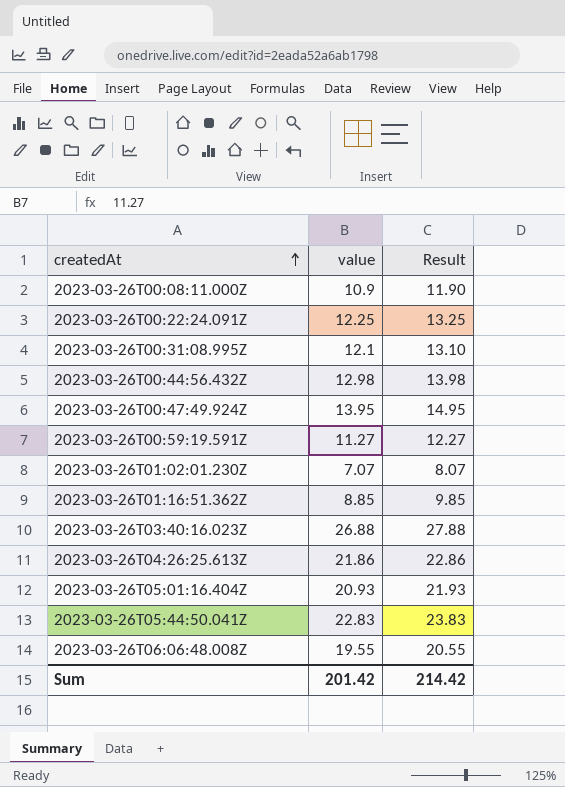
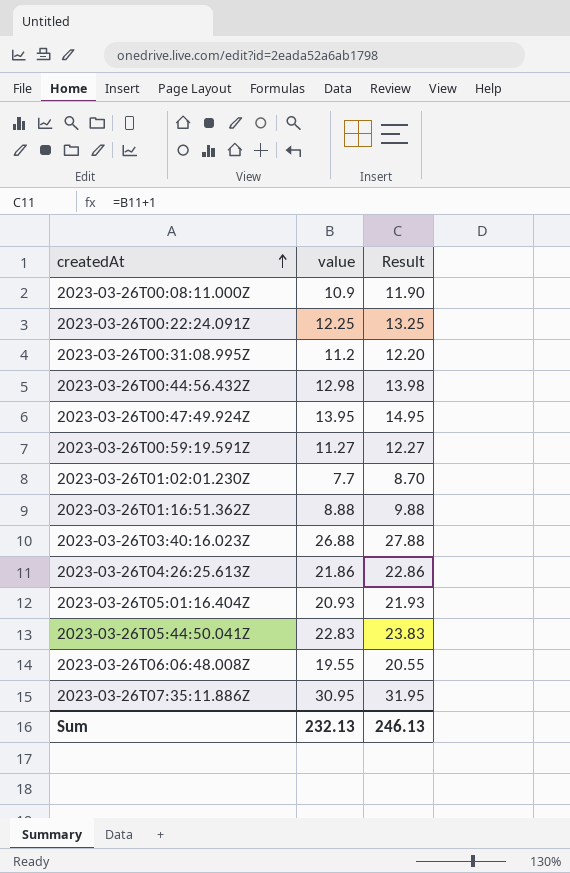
2023-03-26T00:31:08.995Z | value: 12.1 -> 11.2
2023-03-26T00:31:08.995Z | Result: 13.10 -> 12.20
2023-03-26T01:02:01.230Z | value: 7.07 -> 7.7
2023-03-26T01:02:01.230Z | Result: 8.07 -> 8.70
2023-03-26T01:16:51.362Z | value: 8.85 -> 8.88
2023-03-26T01:16:51.362Z | Result: 9.85 -> 9.88
row 2023-03-26T07:35:11.886Z: none -> 30.95 | 31.95
Sum | value: 201.42 -> 232.13
Sum | Result: 214.42 -> 246.13

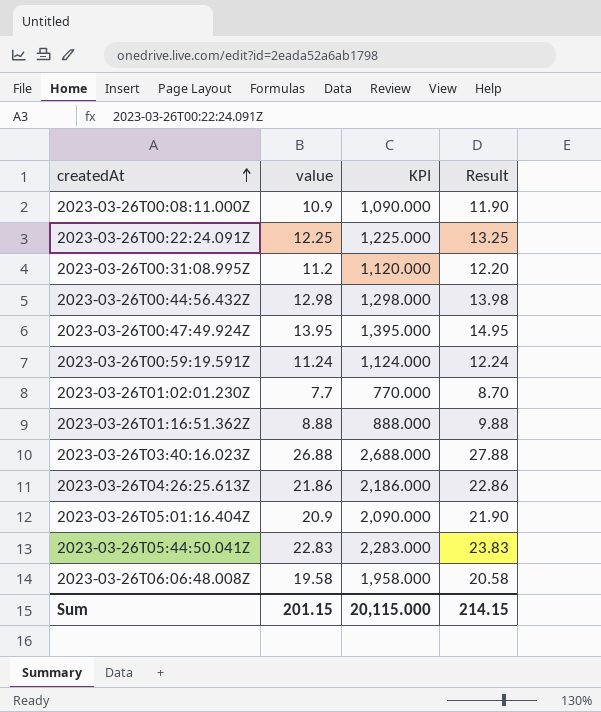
column KPI | formula: none -> [value] * 100
row 2023-03-26T07:35:11.886Z: 30.95 | 31.95 -> none
2023-03-26T00:59:19.591Z | value: 11.27 -> 11.24
2023-03-26T00:59:19.591Z | Result: 12.27 -> 12.24
2023-03-26T05:01:16.404Z | value: 20.93 -> 20.9
2023-03-26T05:01:16.404Z | Result: 21.93 -> 21.90
2023-03-26T06:06:48.008Z | value: 19.55 -> 19.58
2023-03-26T06:06:48.008Z | Result: 20.55 -> 20.58
Sum | value: 232.13 -> 201.15
Sum | Result: 246.13 -> 214.15

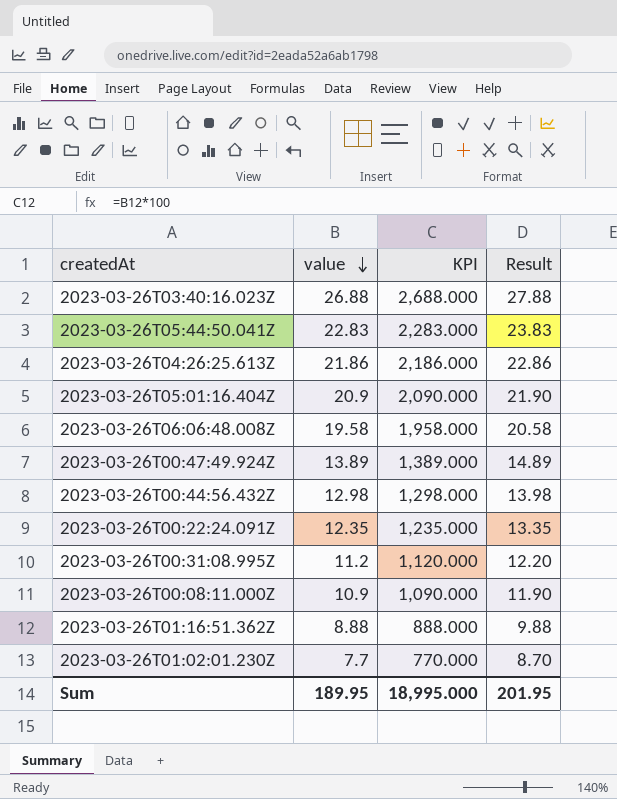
row order: createdAt ascending -> value descending
row 2023-03-26T00:59:19.591Z: 11.24 | 1,124.000 | 12.24 -> none
2023-03-26T00:47:49.924Z | value: 13.95 -> 13.89
2023-03-26T00:47:49.924Z | KPI: 1,395.000 -> 1,389.000
2023-03-26T00:47:49.924Z | Result: 14.95 -> 14.89
2023-03-26T00:22:24.091Z | value: 12.25 -> 12.35
2023-03-26T00:22:24.091Z | KPI: 1,225.000 -> 1,235.000
2023-03-26T00:22:24.091Z | Result: 13.25 -> 13.35
Sum | value: 201.15 -> 189.95
Sum | KPI: 20,115.000 -> 18,995.000
Sum | Result: 214.15 -> 201.95

